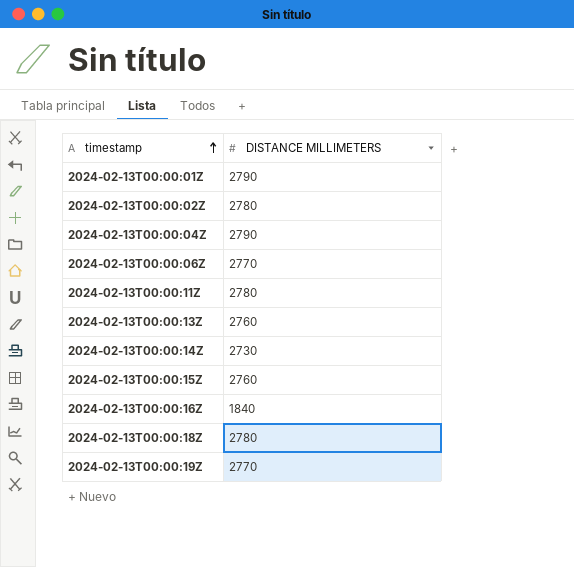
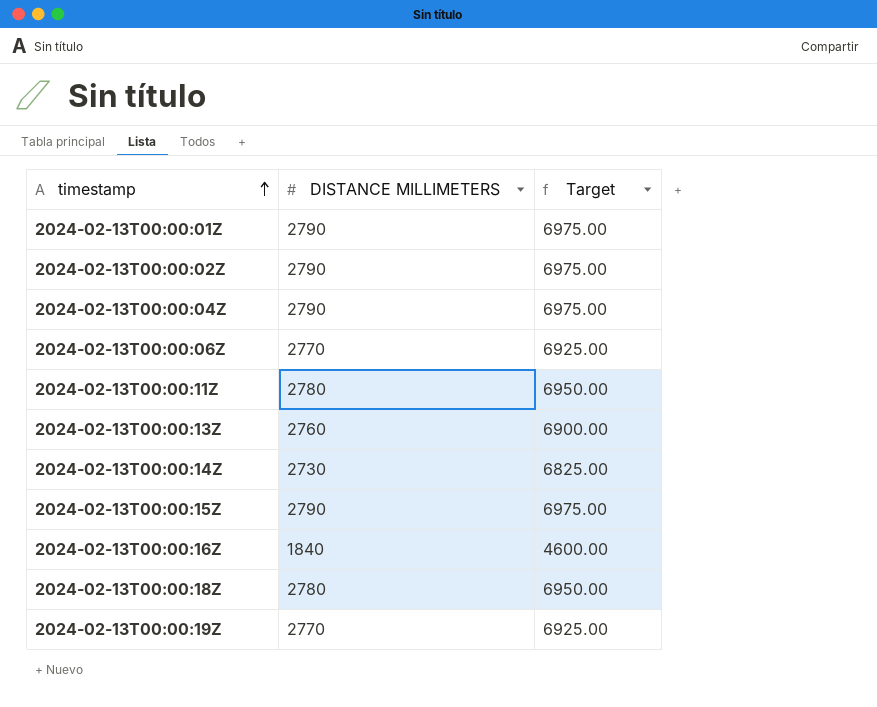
column Target | formula: none -> [DISTANCE MILLIMETERS] * 2.5
2024-02-13T00:00:02Z | DISTANCE MILLIMETERS: 2780 -> 2790
2024-02-13T00:00:15Z | DISTANCE MILLIMETERS: 2760 -> 2790

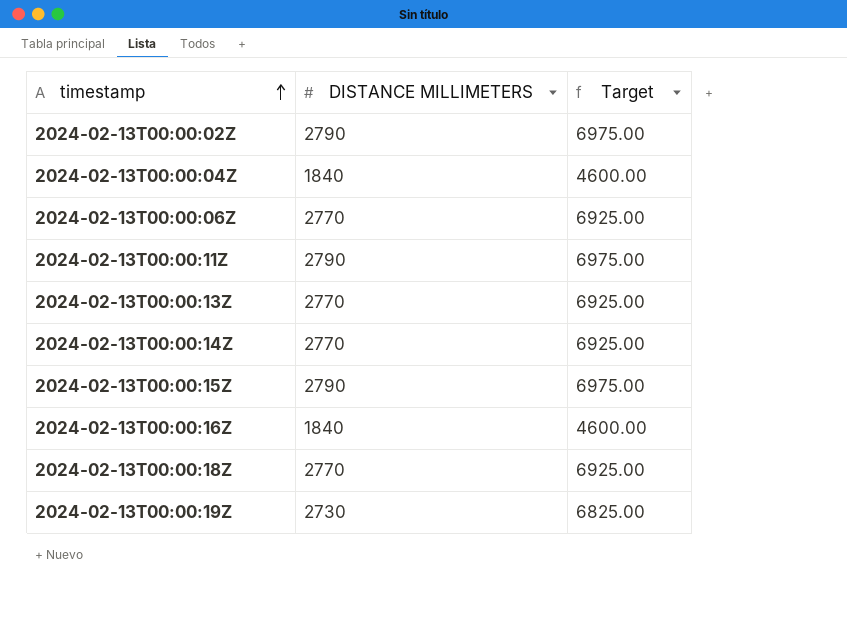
row 2024-02-13T00:00:01Z: 2790 | 6975.00 -> none
2024-02-13T00:00:04Z | DISTANCE MILLIMETERS: 2790 -> 1840
2024-02-13T00:00:04Z | Target: 6975.00 -> 4600.00
2024-02-13T00:00:11Z | DISTANCE MILLIMETERS: 2780 -> 2790
2024-02-13T00:00:11Z | Target: 6950.00 -> 6975.00
2024-02-13T00:00:13Z | DISTANCE MILLIMETERS: 2760 -> 2770
2024-02-13T00:00:13Z | Target: 6900.00 -> 6925.00
2024-02-13T00:00:14Z | DISTANCE MILLIMETERS: 2730 -> 2770
2024-02-13T00:00:14Z | Target: 6825.00 -> 6925.00
2024-02-13T00:00:18Z | DISTANCE MILLIMETERS: 2780 -> 2770
2024-02-13T00:00:18Z | Target: 6950.00 -> 6925.00
2024-02-13T00:00:19Z | DISTANCE MILLIMETERS: 2770 -> 2730
2024-02-13T00:00:19Z | Target: 6925.00 -> 6825.00

